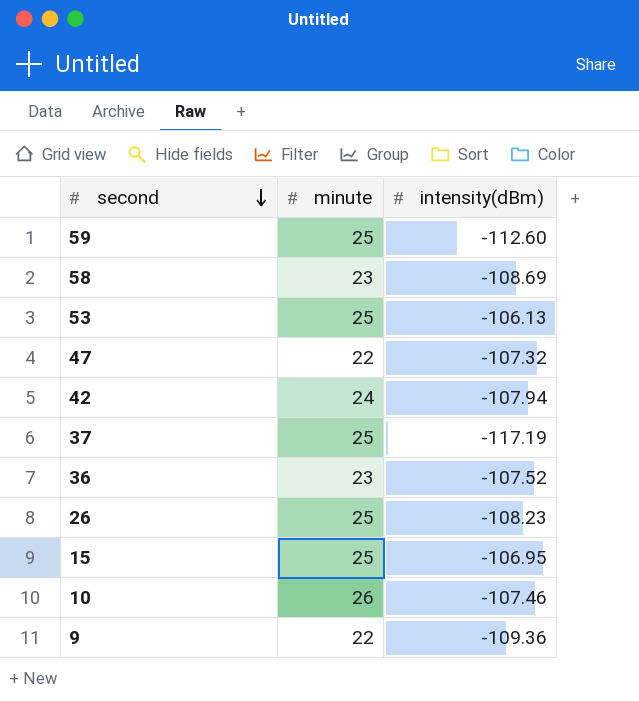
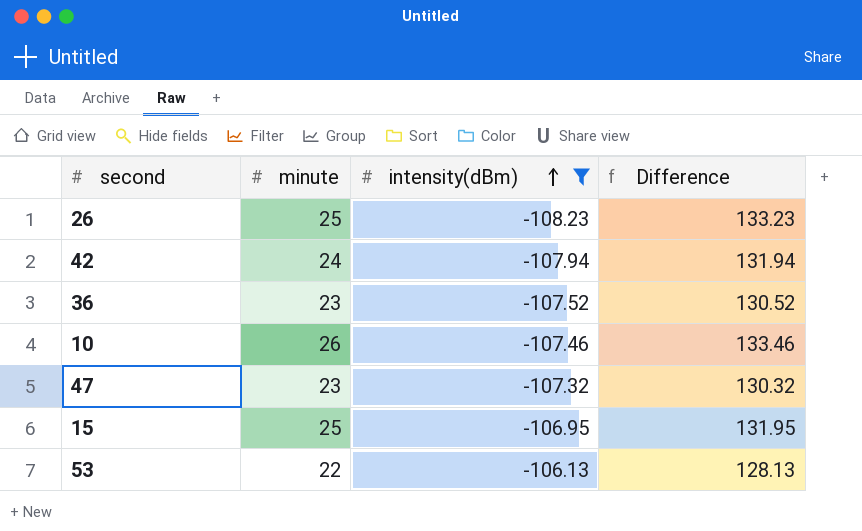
filter: none -> intensity(dBm) >= -108.23
row order: second descending -> intensity(dBm) ascending
column Difference | formula: none -> [minute] - [intensity(dBm)]
47 | minute: 22 -> 23
53 | minute: 25 -> 22

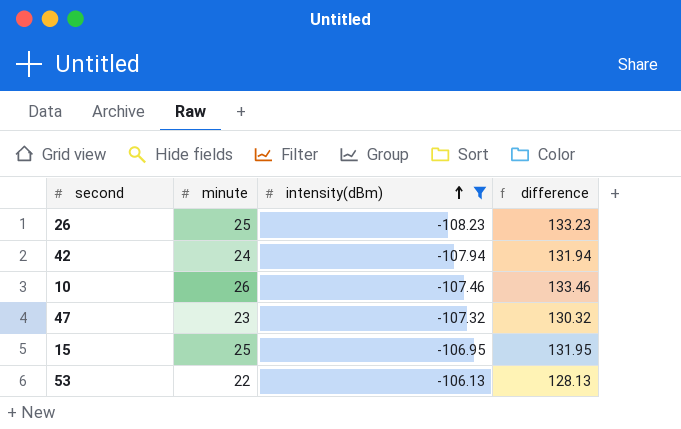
column name: Difference -> difference
row 36: 23 | -107.52 | 130.52 -> none

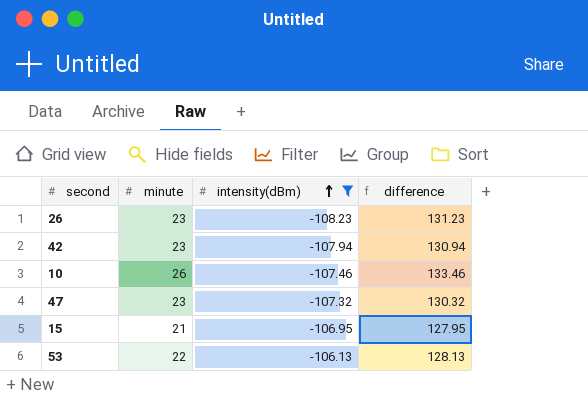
26 | minute: 25 -> 23
26 | difference: 133.23 -> 131.23
42 | minute: 24 -> 23
42 | difference: 131.94 -> 130.94
15 | minute: 25 -> 21
15 | difference: 131.95 -> 127.95

